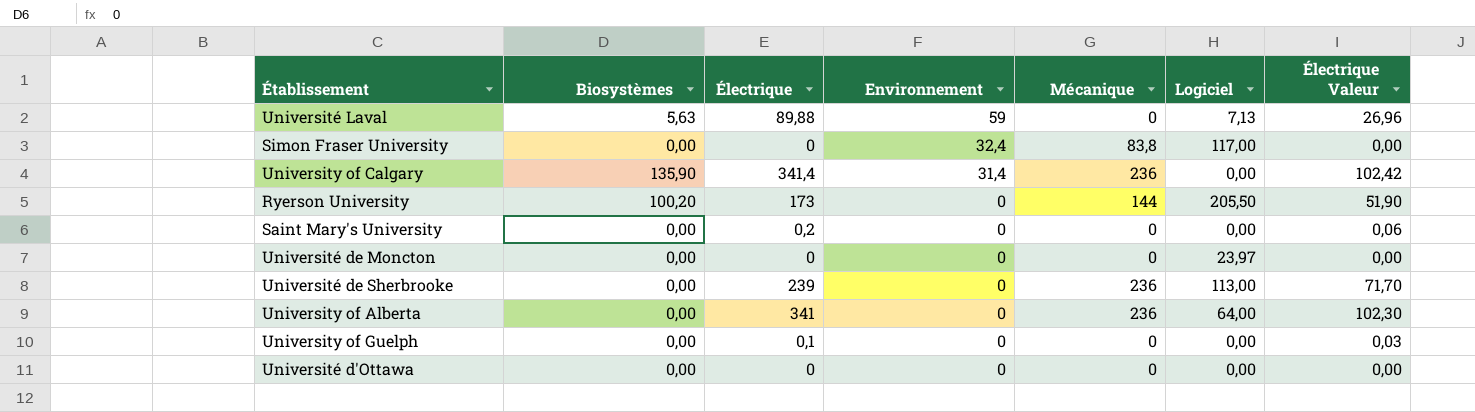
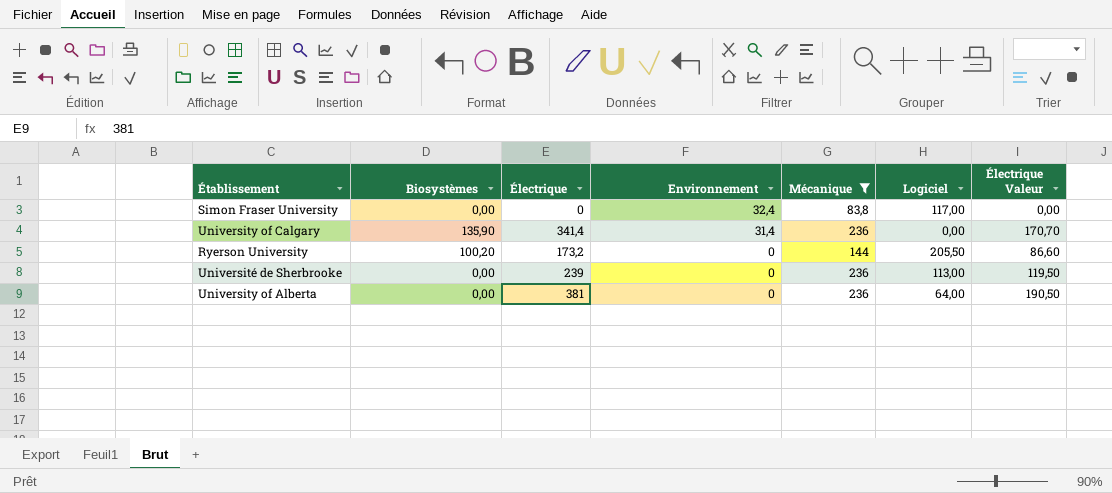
filter: none -> Mécanique != 0
column Électrique Valeur | formula: [Électrique] * 0,3 -> [Électrique] * 0,5
Ryerson University | Électrique: 173 -> 173,2
University of Alberta | Électrique: 341 -> 381

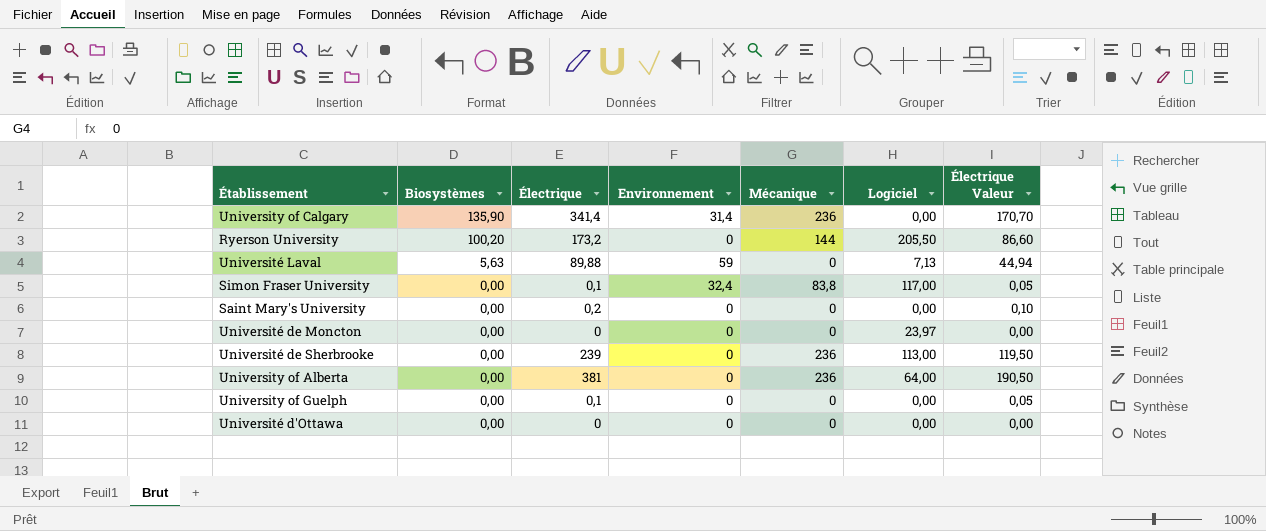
filter: Mécanique != 0 -> none
row order: Environnement descending -> Biosystèmes descending
Simon Fraser University | Électrique: 0 -> 0,1
Simon Fraser University | Électrique Valeur: 0,00 -> 0,05

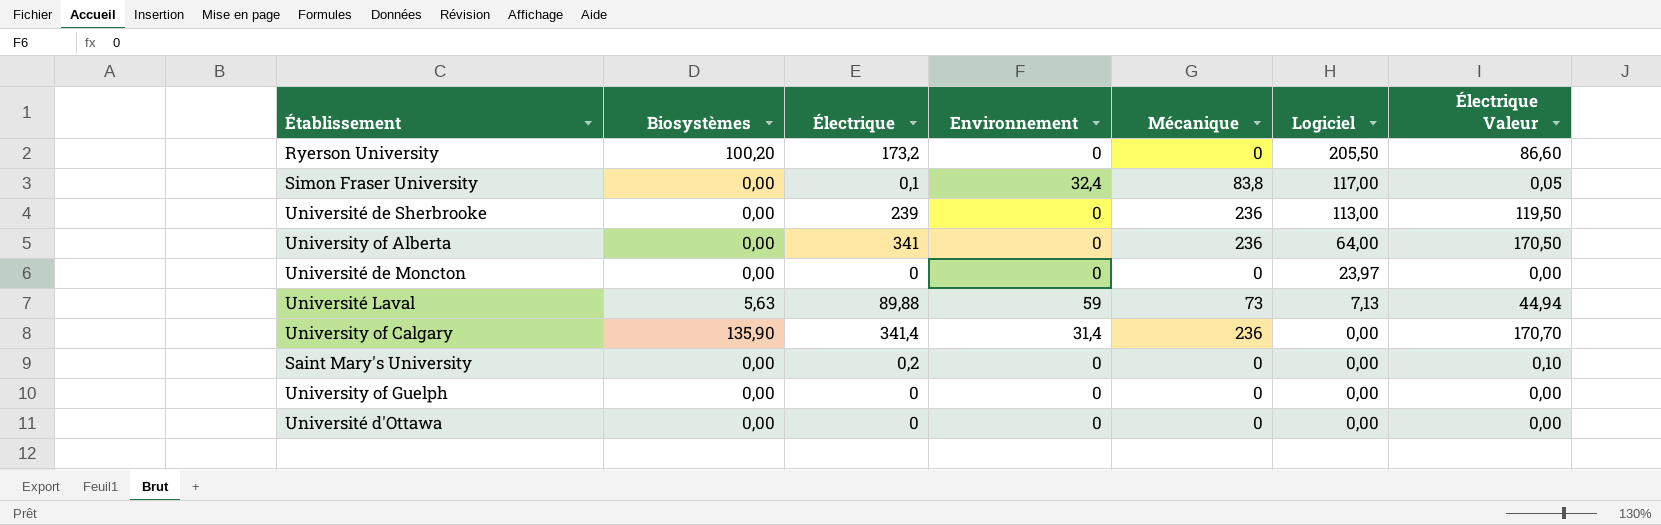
row order: Biosystèmes descending -> Logiciel descending
Ryerson University | Mécanique: 144 -> 0
University of Alberta | Électrique: 381 -> 341
University of Alberta | Électrique Valeur: 190,50 -> 170,50
Université Laval | Mécanique: 0 -> 73
University of Guelph | Électrique: 0,1 -> 0
University of Guelph | Électrique Valeur: 0,05 -> 0,00

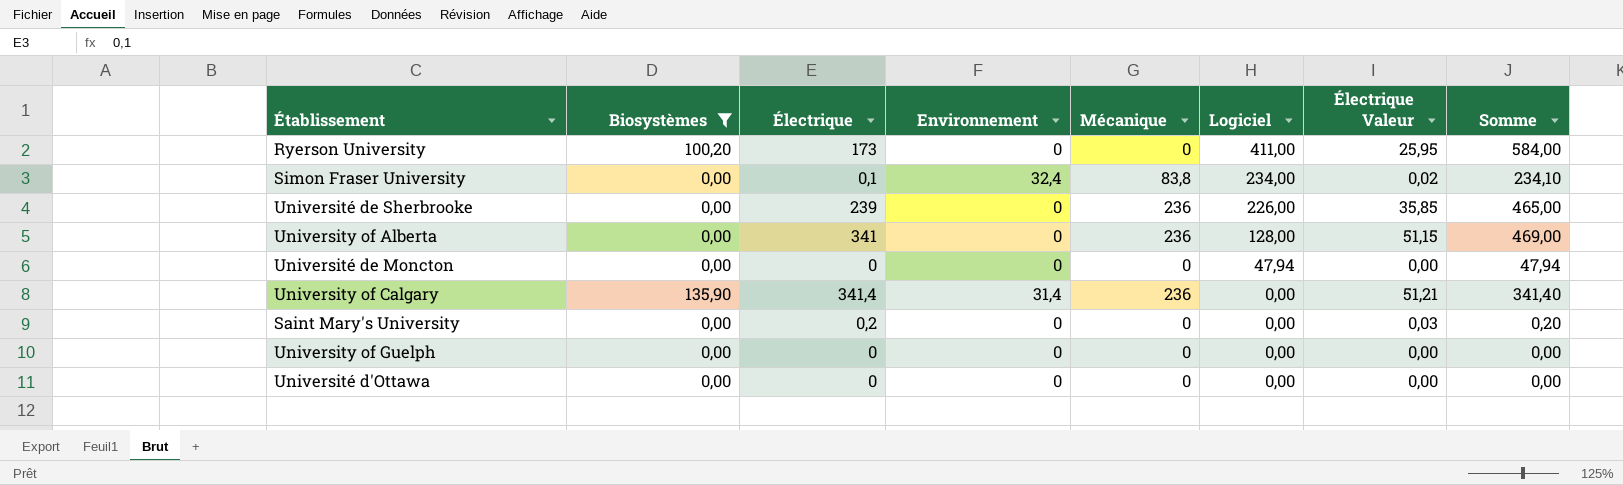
filter: none -> Biosystèmes != 5,63
column Électrique Valeur | formula: [Électrique] * 0,5 -> [Électrique] * 0,15
column Somme | formula: none -> [Électrique] + [Logiciel]
Ryerson University | Électrique: 173,2 -> 173
Ryerson University | Logiciel: 205,50 -> 411,00
Simon Fraser University | Logiciel: 117,00 -> 234,00
Université de Sherbrooke | Logiciel: 113,00 -> 226,00
University of Alberta | Logiciel: 64,00 -> 128,00
Université de Moncton | Logiciel: 23,97 -> 47,94

